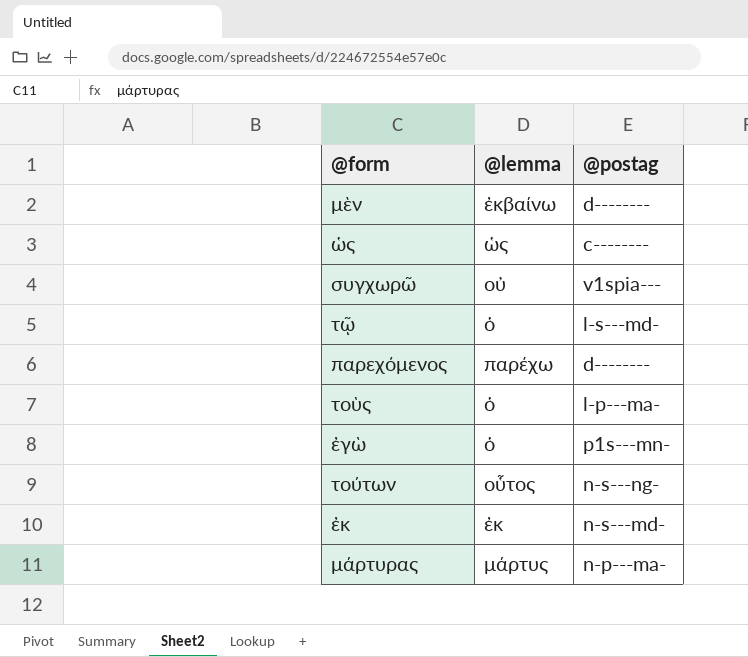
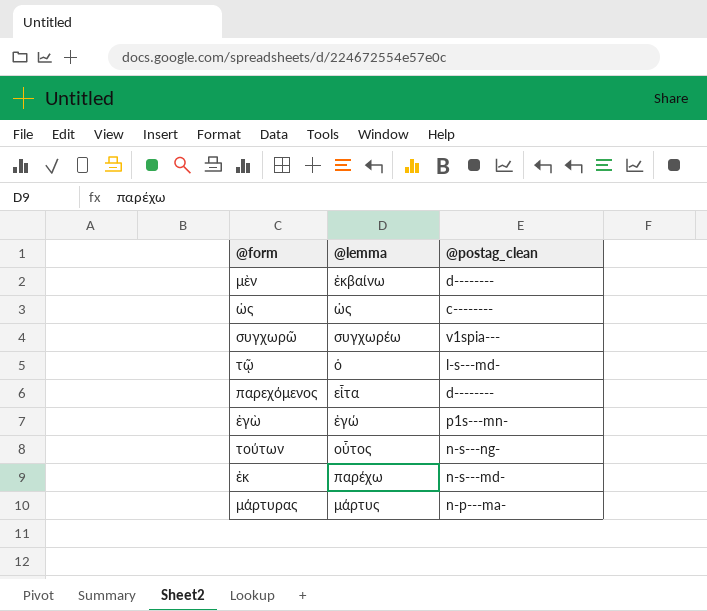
column name: @postag -> @postag_clean
row τοὺς: ὁ | l-p---ma- -> none
συγχωρῶ | @lemma: οὐ -> συγχωρέω
παρεχόμενος | @lemma: παρέχω -> εἶτα
ἐγὼ | @lemma: ὁ -> ἐγώ
ἐκ | @lemma: ἐκ -> παρέχω

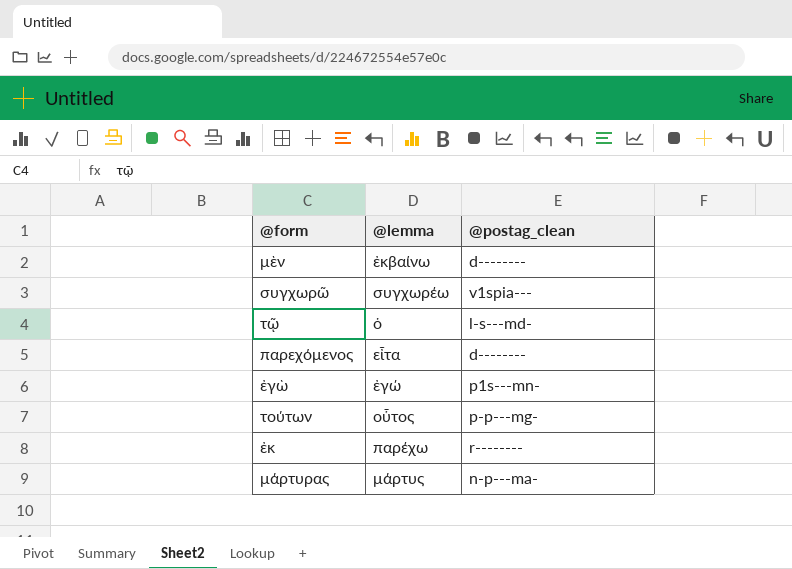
row ὡς: ὡς | c-------- -> none
τούτων | @postag_clean: n-s---ng- -> p-p---mg-
ἐκ | @postag_clean: n-s---md- -> r--------

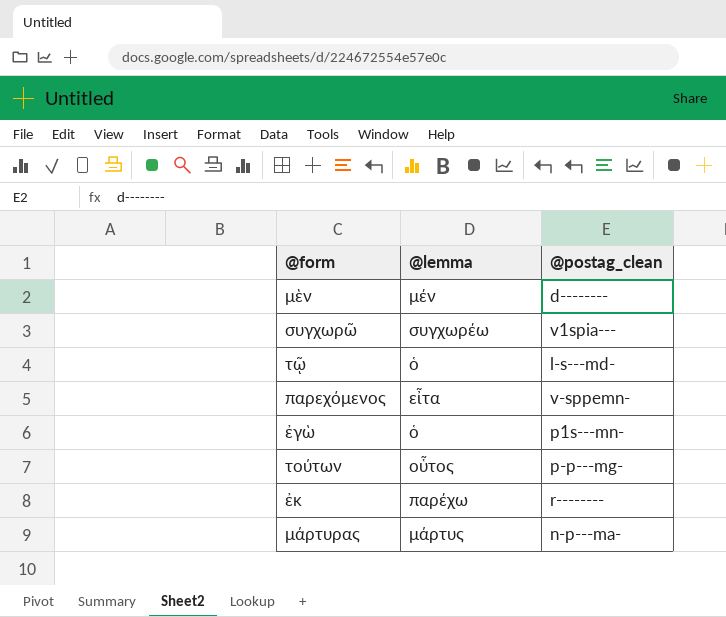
μὲν | @lemma: ἐκβαίνω -> μέν
παρεχόμενος | @postag_clean: d-------- -> v-sppemn-
ἐγὼ | @lemma: ἐγώ -> ὁ

